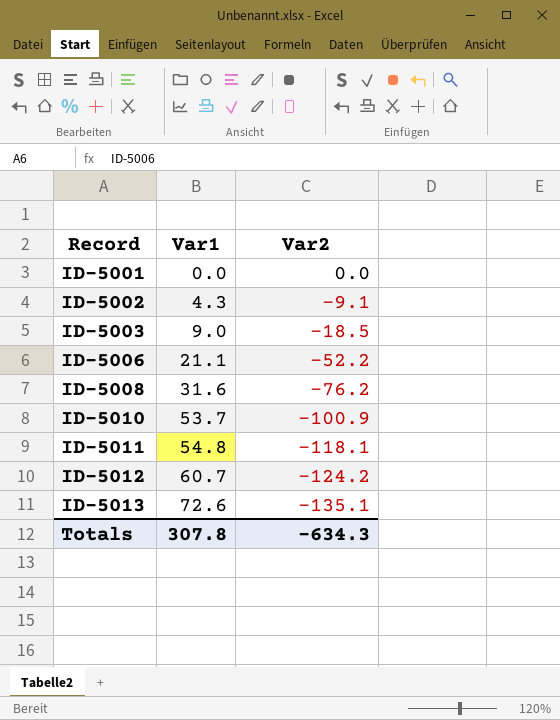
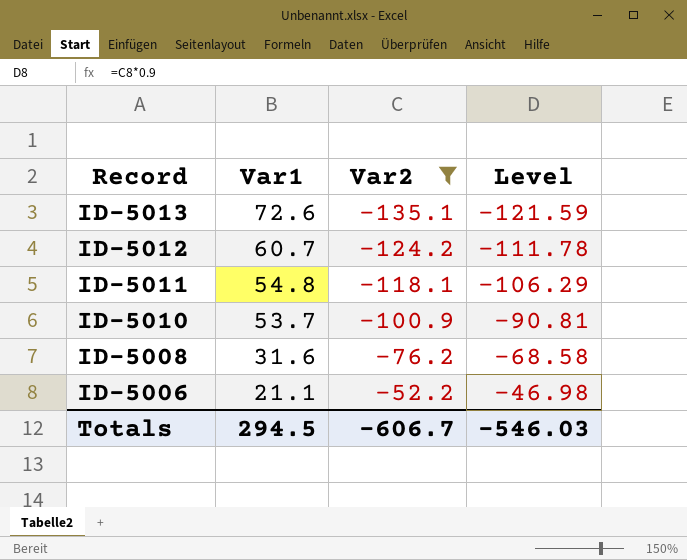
filter: none -> Var2 <= -52.2
row order: Record ascending -> Record descending
column Level | formula: none -> [Var2] * 0.9
Totals | Var1: 307.8 -> 294.5
Totals | Var2: -634.3 -> -606.7

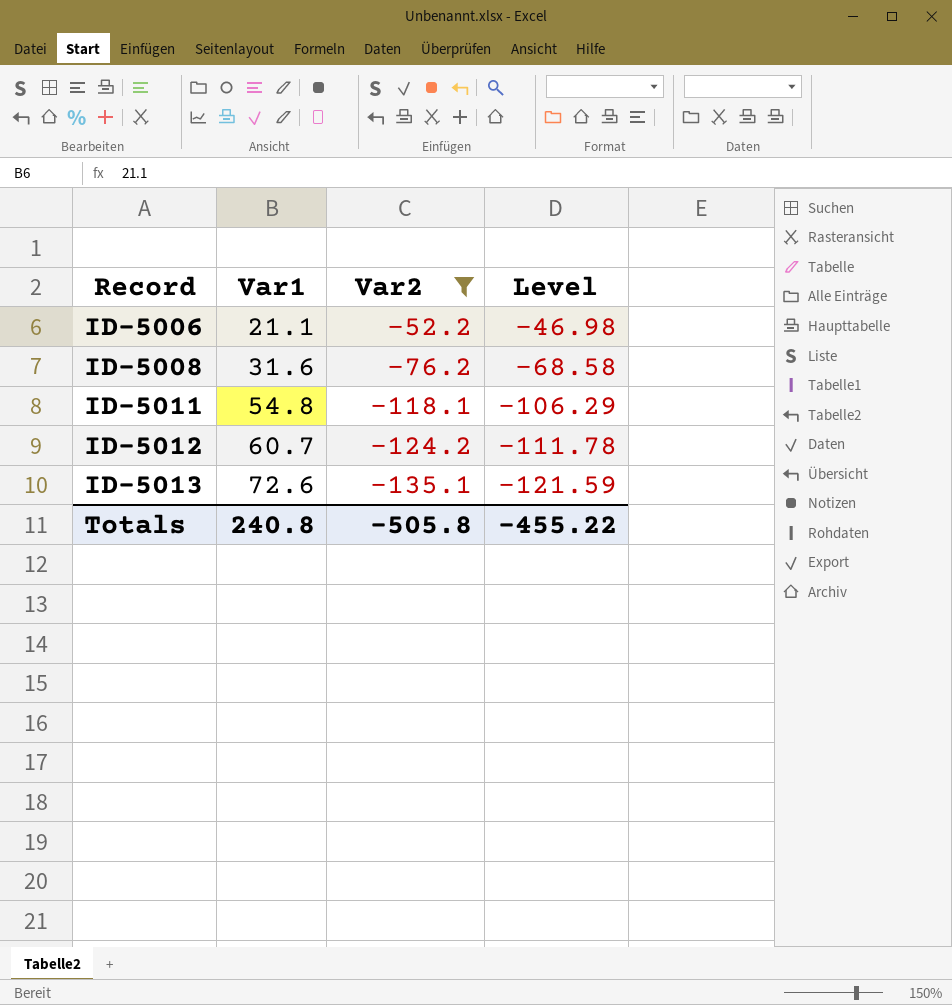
row order: Record descending -> Record ascending
row ID-5010: 53.7 | -100.9 | -90.81 -> none
Totals | Var1: 294.5 -> 240.8
Totals | Var2: -606.7 -> -505.8
Totals | Level: -546.03 -> -455.22

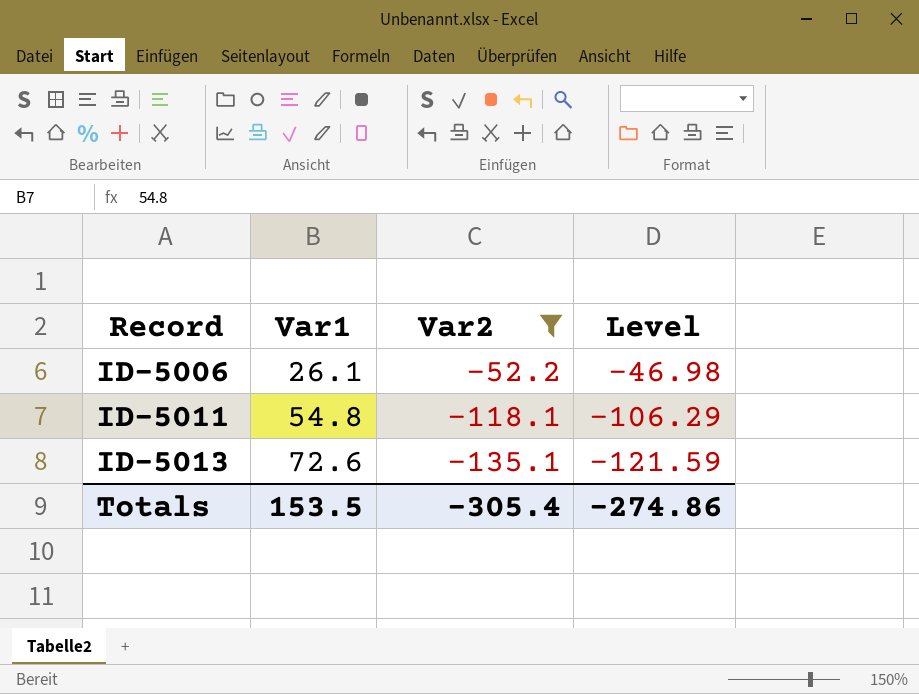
row ID-5008: 31.6 | -76.2 | -68.58 -> none
row ID-5012: 60.7 | -124.2 | -111.78 -> none
ID-5006 | Var1: 21.1 -> 26.1
Totals | Var1: 240.8 -> 153.5
Totals | Var2: -505.8 -> -305.4
Totals | Level: -455.22 -> -274.86

